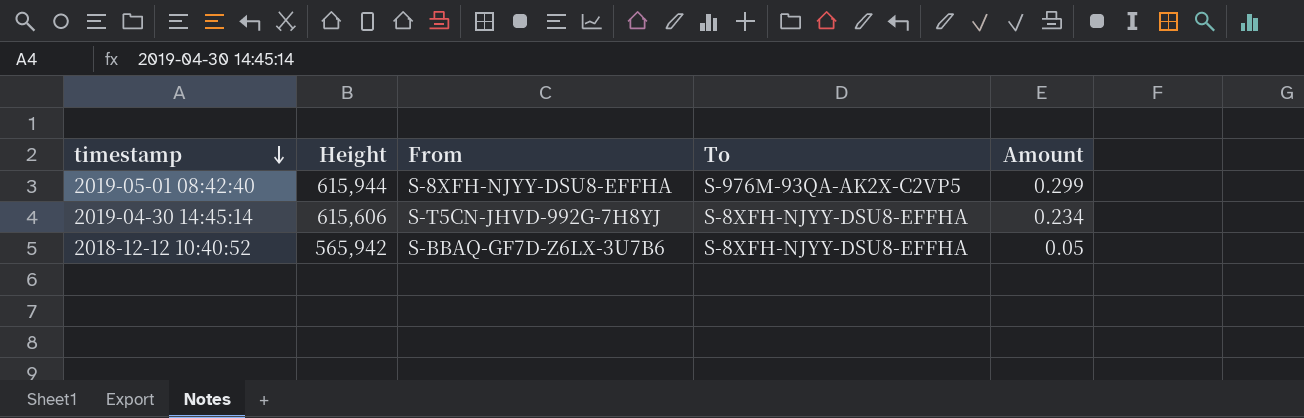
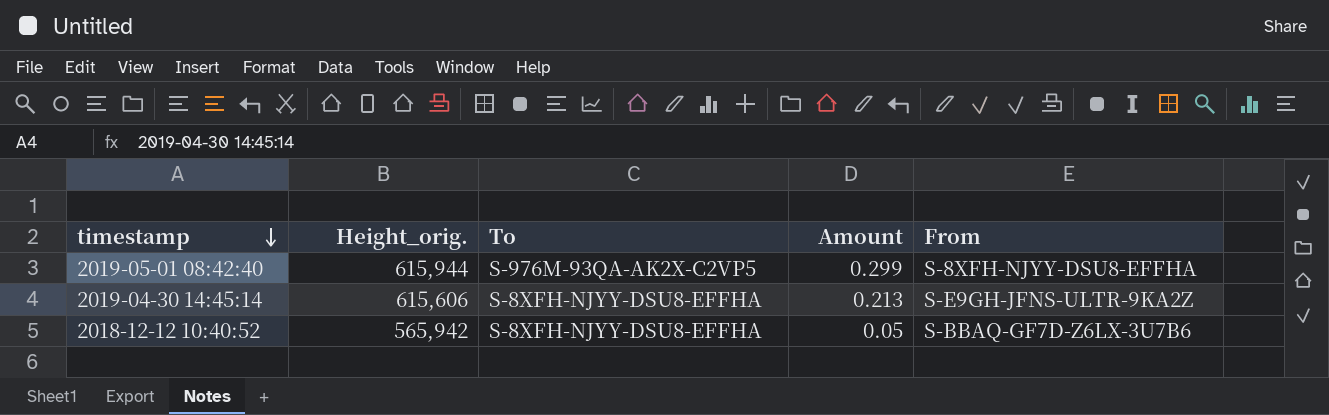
column name: Height -> Height_orig.
column From | position: 3 -> 5
2019-04-30 14:45:14 | Amount: 0.234 -> 0.213
2019-04-30 14:45:14 | From: S-T5CN-JHVD-992G-7H8YJ -> S-E9GH-JFNS-ULTR-9KA2Z

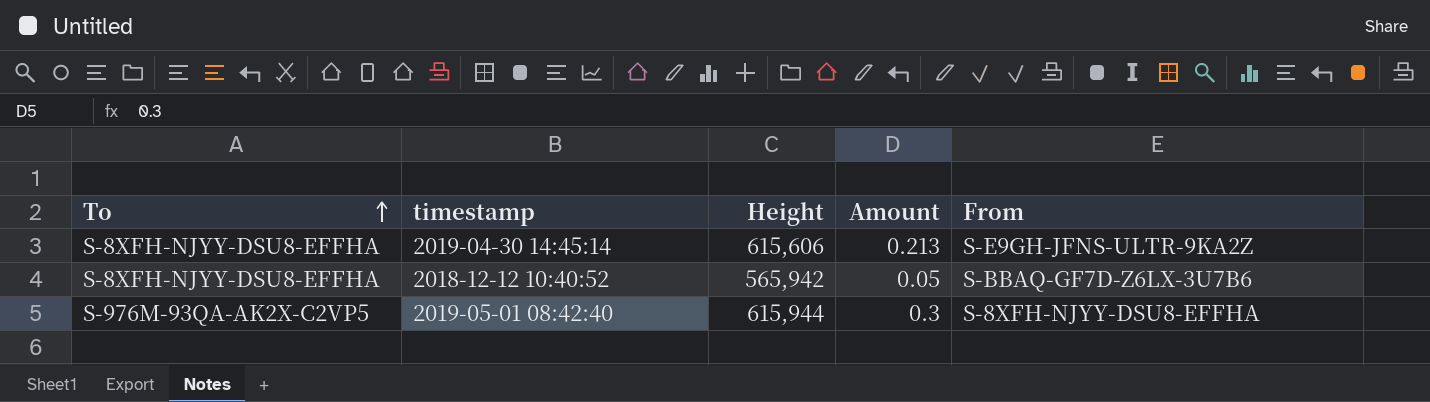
row order: timestamp descending -> To ascending
column To | position: 3 -> 1
column name: Height_orig. -> Height
2019-05-01 08:42:40 | Amount: 0.299 -> 0.3

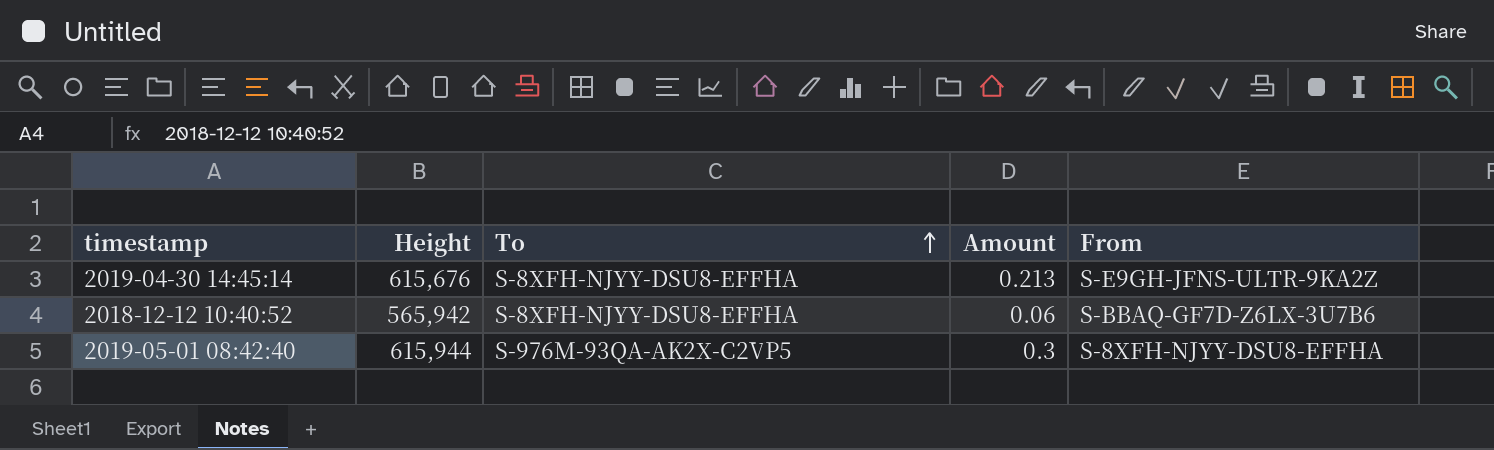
column To | position: 1 -> 3
2019-04-30 14:45:14 | Height: 615,606 -> 615,676
2018-12-12 10:40:52 | Amount: 0.05 -> 0.06

